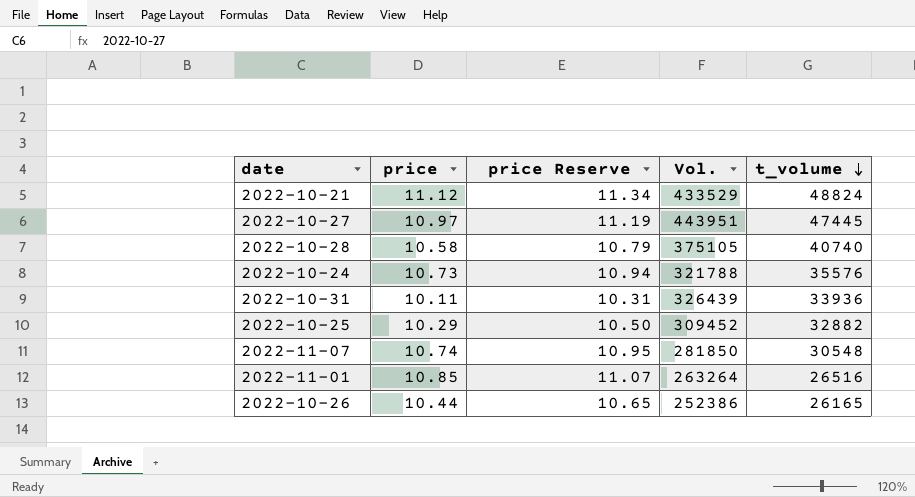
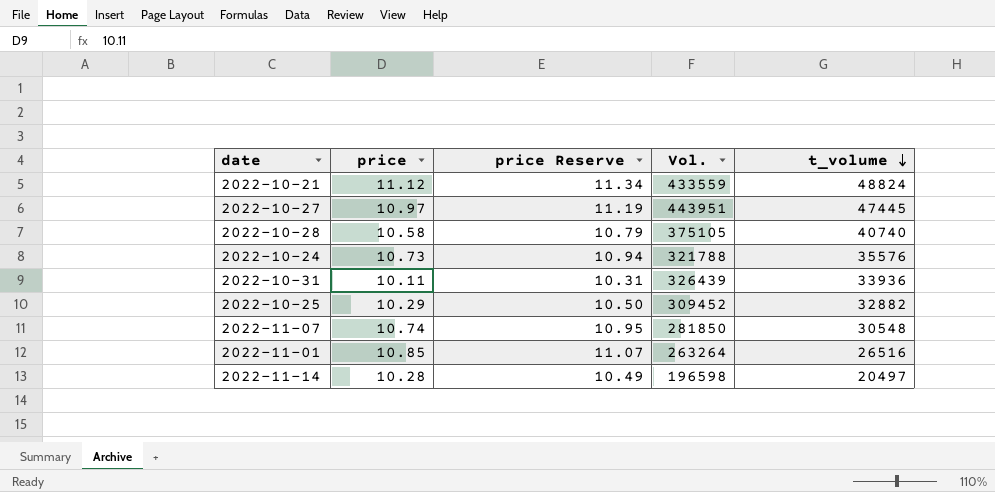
row 2022-10-26: 10.44 | 10.65 | 252386 | 26165 -> none
2022-10-21 | Vol.: 433529 -> 433559
row 2022-11-14: none -> 10.28 | 10.49 | 196598 | 20497

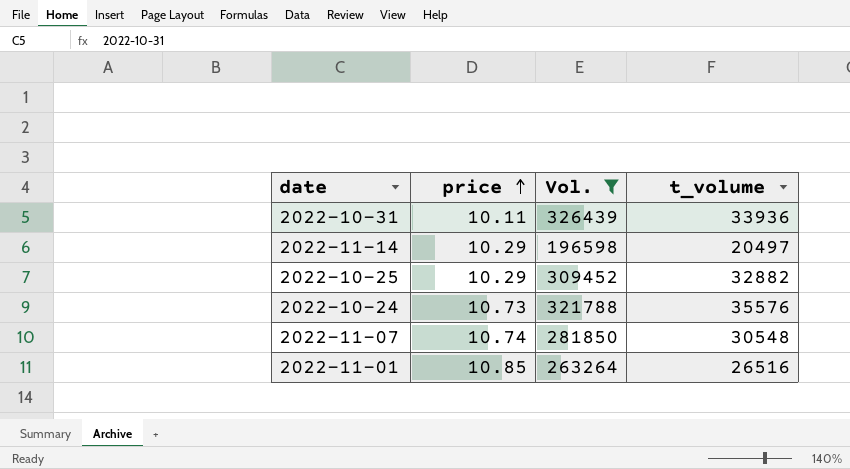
filter: none -> Vol. <= 326439
row order: t_volume descending -> price ascending
column price Reserve | formula: [price] * 1.02 -> none
2022-11-14 | price: 10.28 -> 10.29

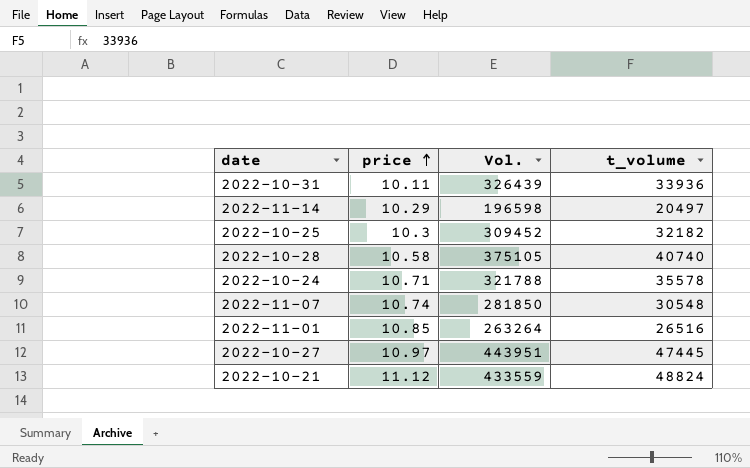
filter: Vol. <= 326439 -> none
2022-10-25 | price: 10.29 -> 10.3
2022-10-25 | t_volume: 32882 -> 32182
2022-10-24 | price: 10.73 -> 10.71
2022-10-24 | t_volume: 35576 -> 35578

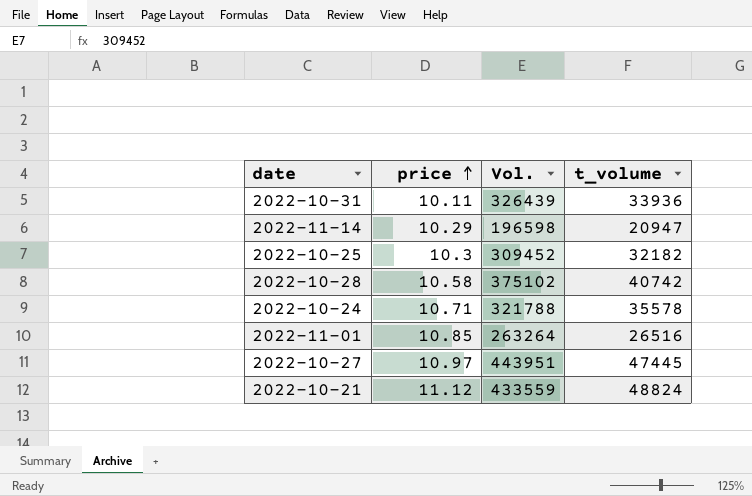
row 2022-11-07: 10.74 | 281850 | 30548 -> none
2022-11-14 | t_volume: 20497 -> 20947
2022-10-28 | Vol.: 375105 -> 375102
2022-10-28 | t_volume: 40740 -> 40742

